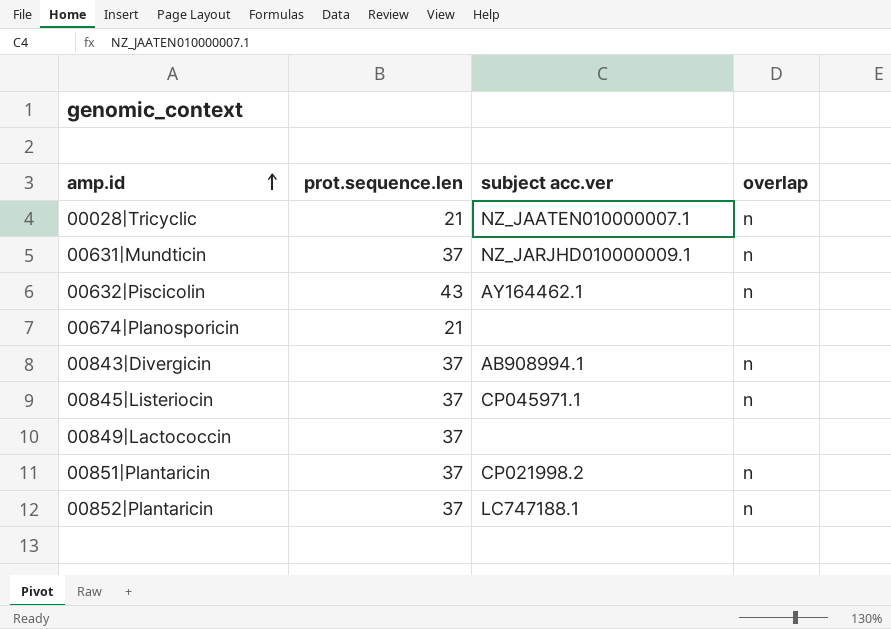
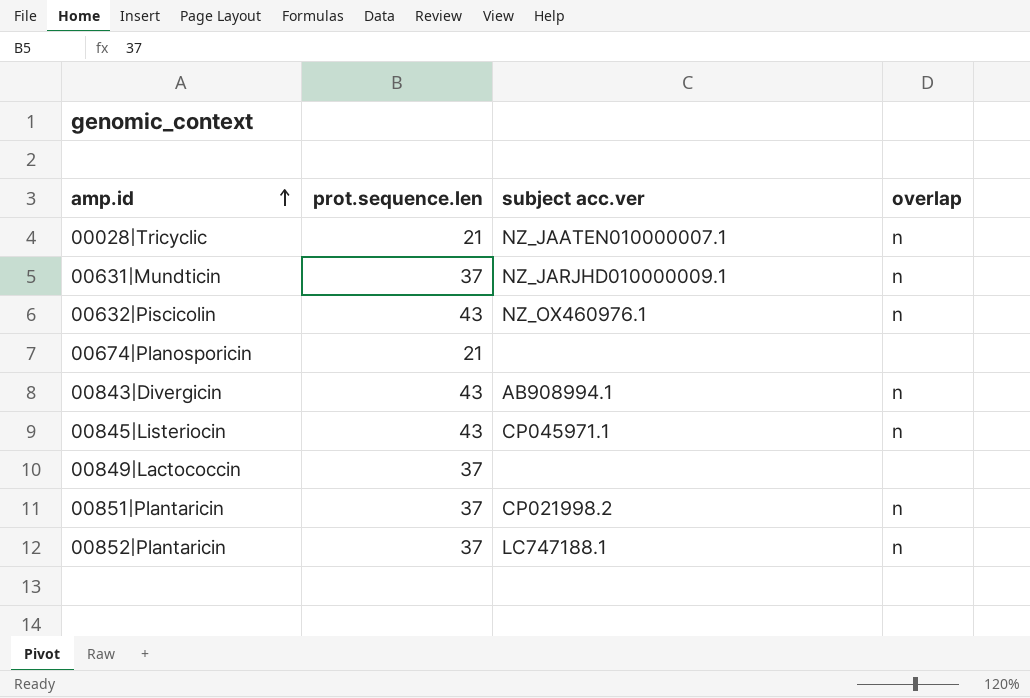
00632|Piscicolin | subject acc.ver: AY164462.1 -> NZ_OX460976.1
00843|Divergicin | prot.sequence.len: 37 -> 43
00845|Listeriocin | prot.sequence.len: 37 -> 43

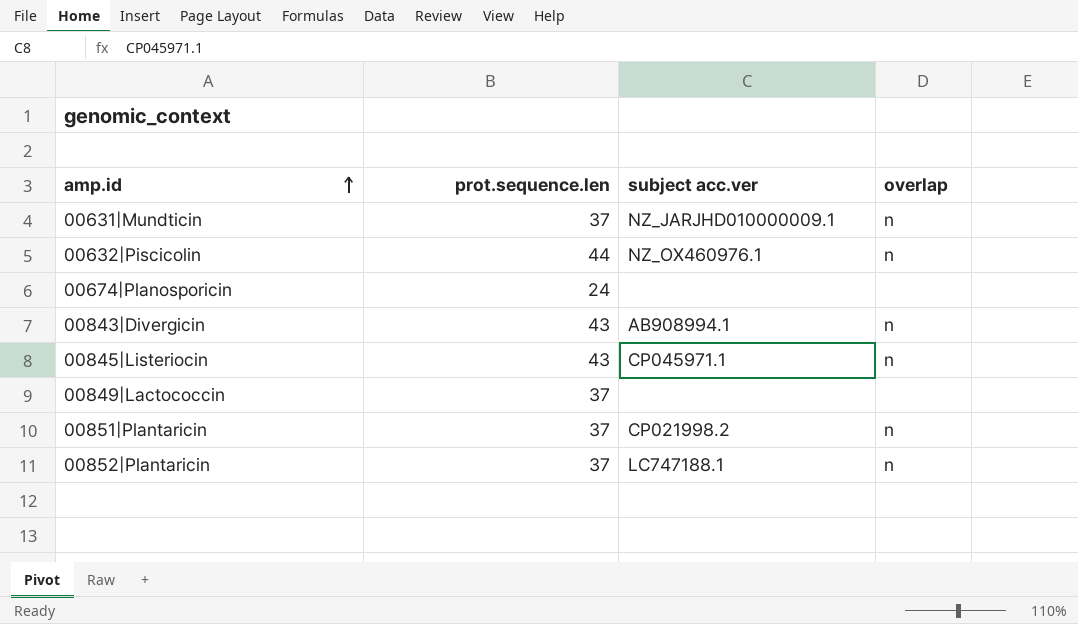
row 00028|Tricyclic: 21 | NZ_JAATEN010000007.1 | n -> none
00632|Piscicolin | prot.sequence.len: 43 -> 44
00674|Planosporicin | prot.sequence.len: 21 -> 24

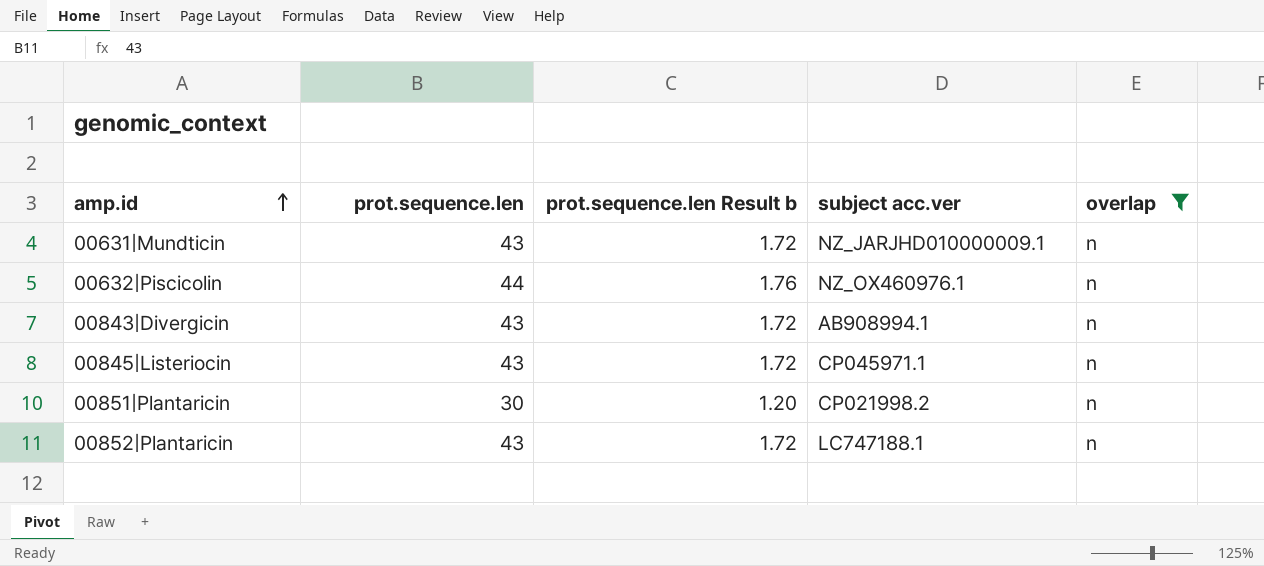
filter: none -> overlap = n
column prot.sequence.len Result b | formula: none -> [prot.sequence.len] * 0.04
00631|Mundticin | prot.sequence.len: 37 -> 43
00851|Plantaricin | prot.sequence.len: 37 -> 30
00852|Plantaricin | prot.sequence.len: 37 -> 43

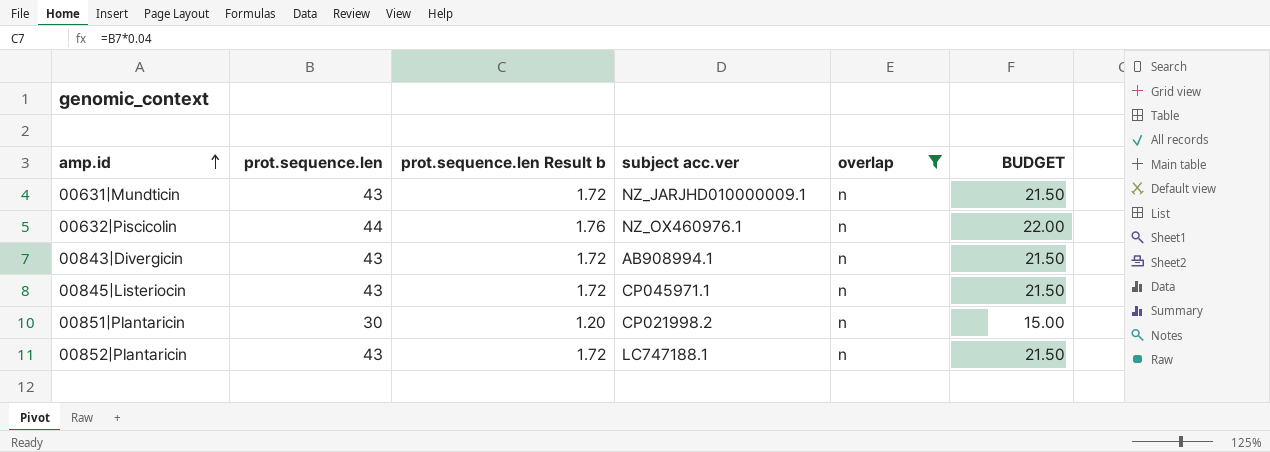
column BUDGET | formula: none -> [prot.sequence.len] * 0.5

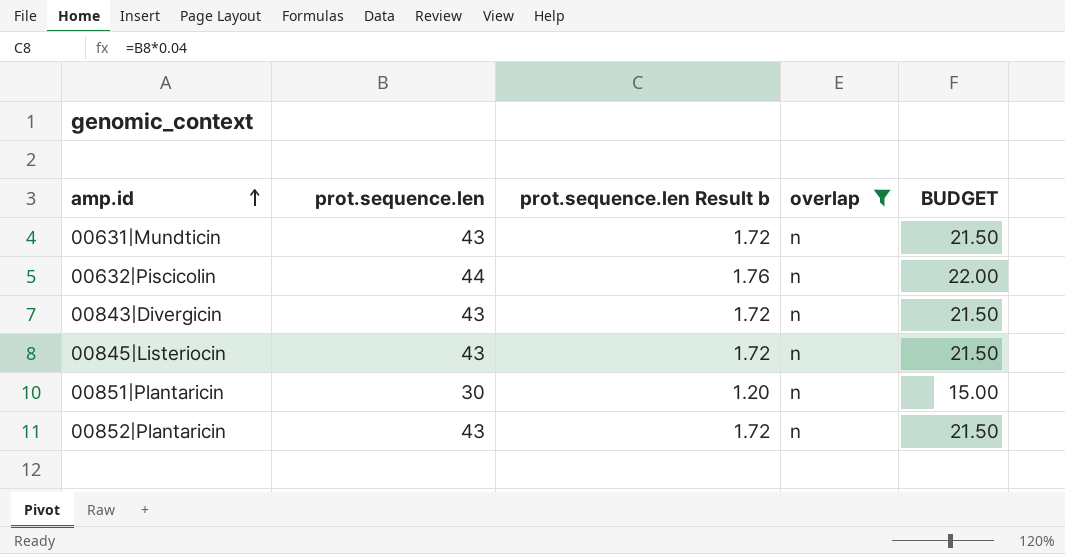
column subject acc.ver | position: 4 -> none

